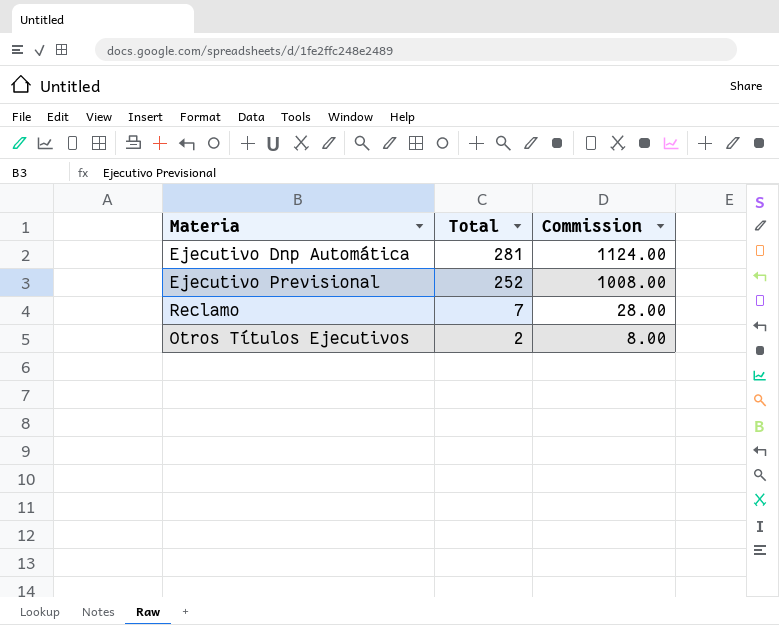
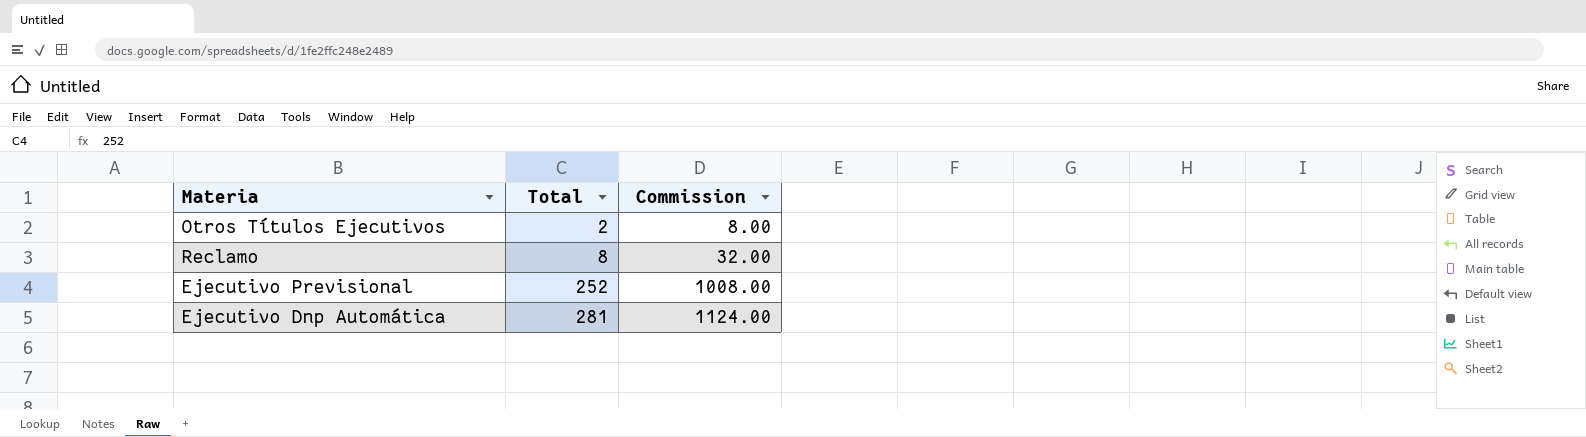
row order: Total descending -> Total ascending
Reclamo | Total: 7 -> 8
Reclamo | Commission: 28.00 -> 32.00

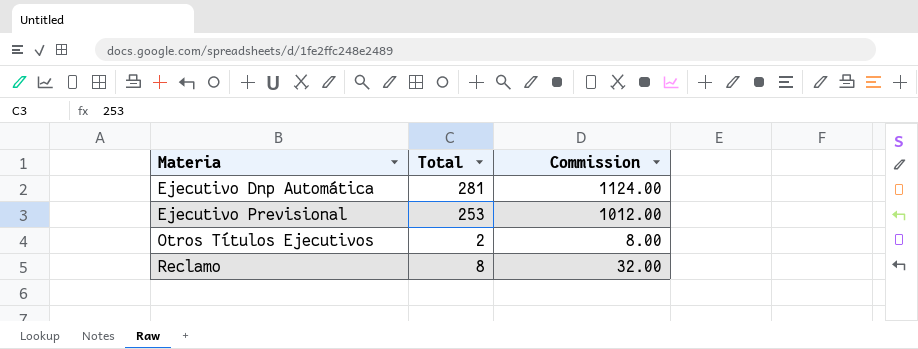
row order: Total ascending -> Materia ascending
Ejecutivo Previsional | Total: 252 -> 253
Ejecutivo Previsional | Commission: 1008.00 -> 1012.00

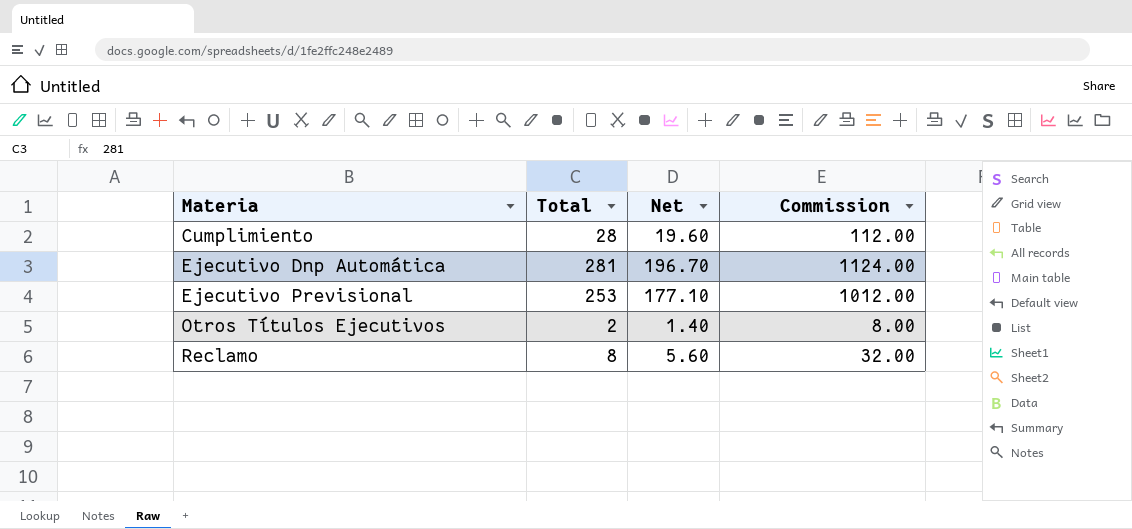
column Net | formula: none -> [Total] * 0.7
row Cumplimiento: none -> 28 | 19.60 | 112.00

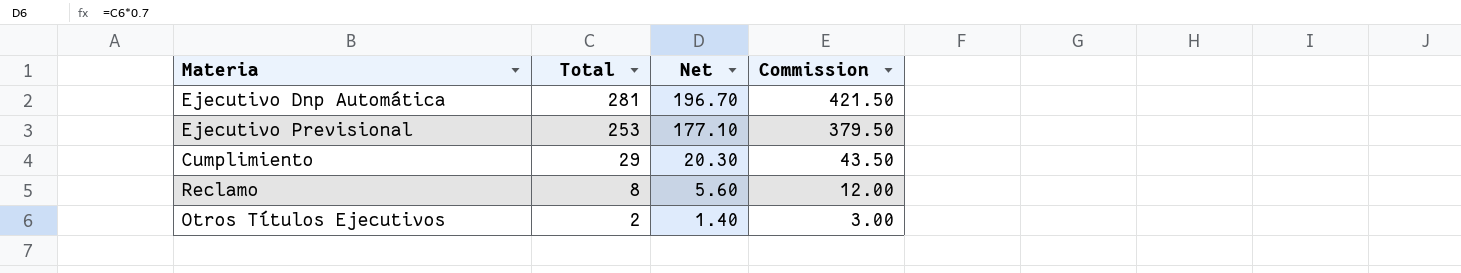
row order: Materia ascending -> Total descending
column Commission | formula: [Total] * 4 -> [Total] * 1.5
Cumplimiento | Total: 28 -> 29
Cumplimiento | Net: 19.60 -> 20.30

